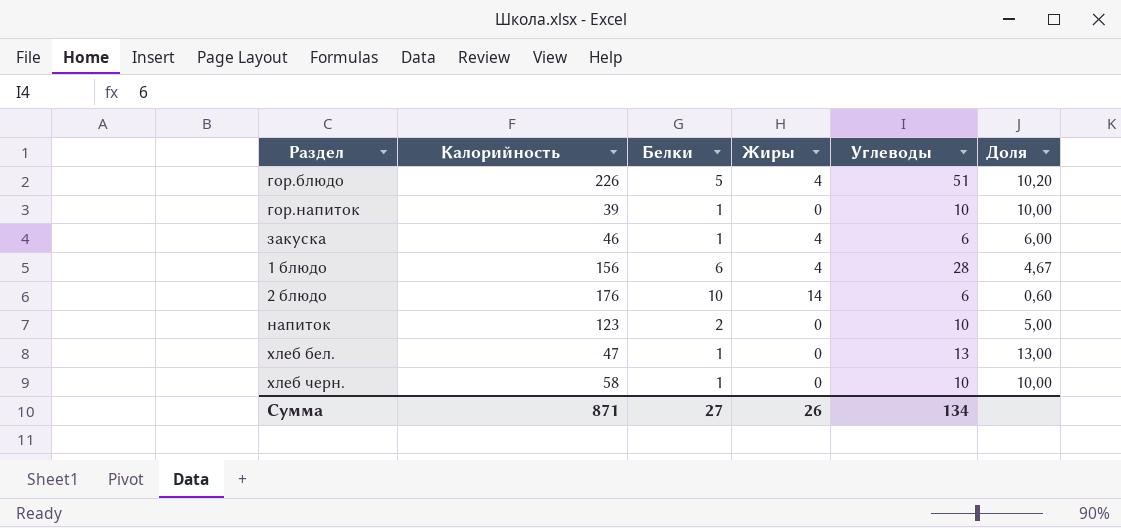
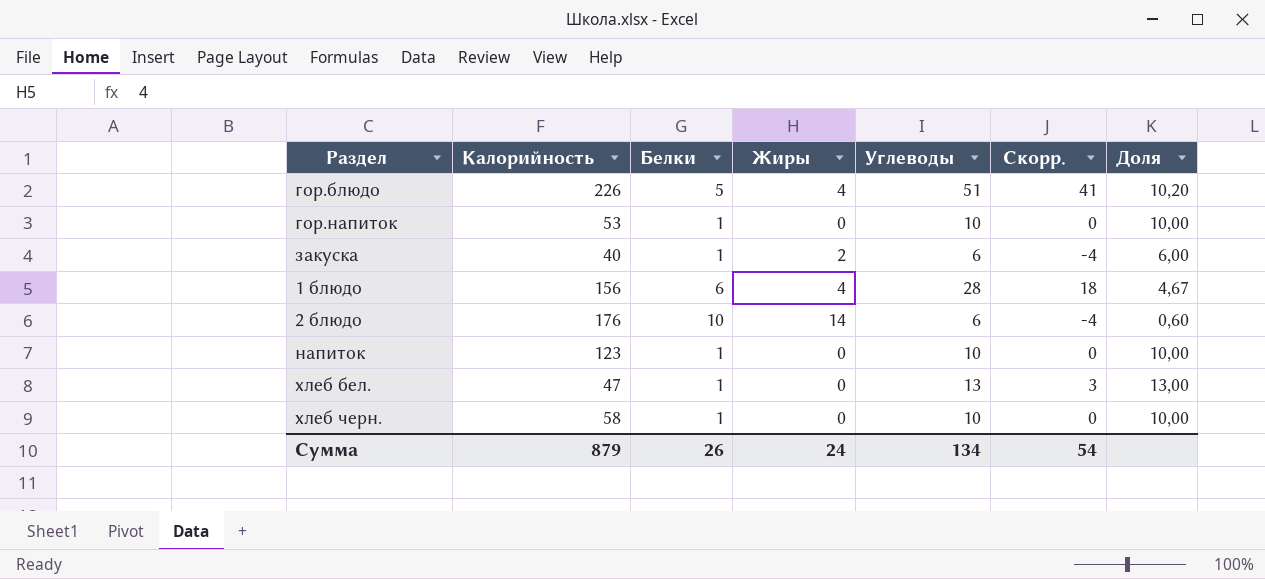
column Скорр. | formula: none -> [Углеводы] - 10
гор.напиток | Калорийность: 39 -> 53
закуска | Калорийность: 46 -> 40
закуска | Жиры: 4 -> 2
напиток | Белки: 2 -> 1
напиток | Доля: 5,00 -> 10,00
Сумма | Калорийность: 871 -> 879
Сумма | Белки: 27 -> 26
Сумма | Жиры: 26 -> 24

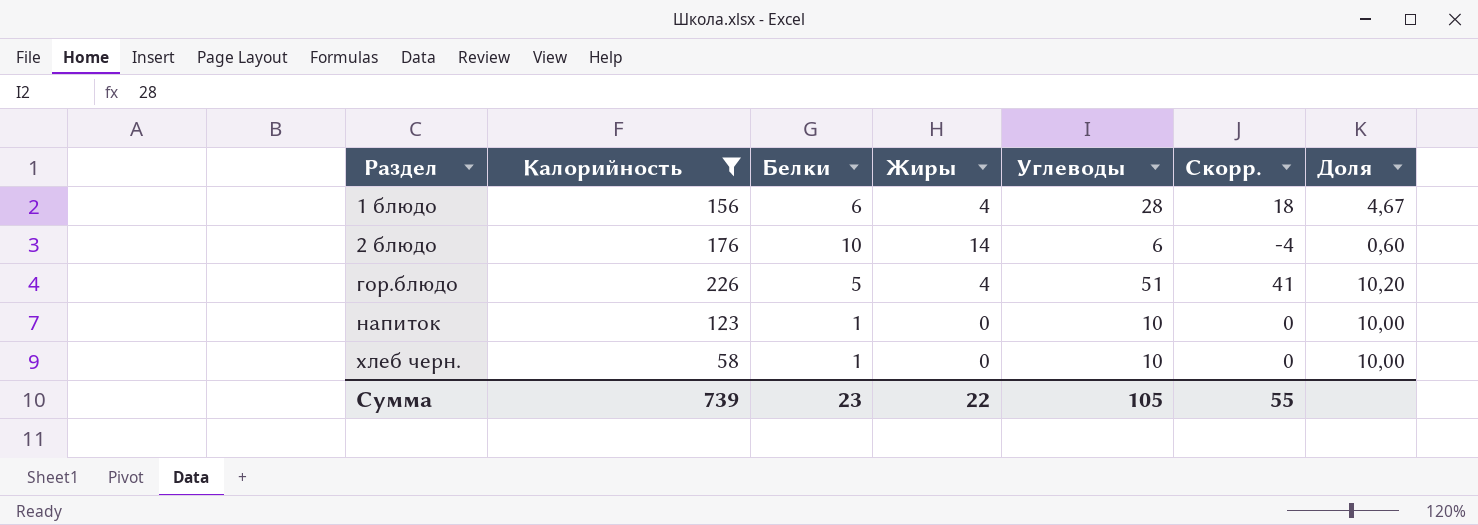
filter: none -> Калорийность >= 58
row order: none -> Раздел ascending
Сумма | Калорийность: 879 -> 739
Сумма | Белки: 26 -> 23
Сумма | Жиры: 24 -> 22
Сумма | Углеводы: 134 -> 105
Сумма | Скорр.: 54 -> 55

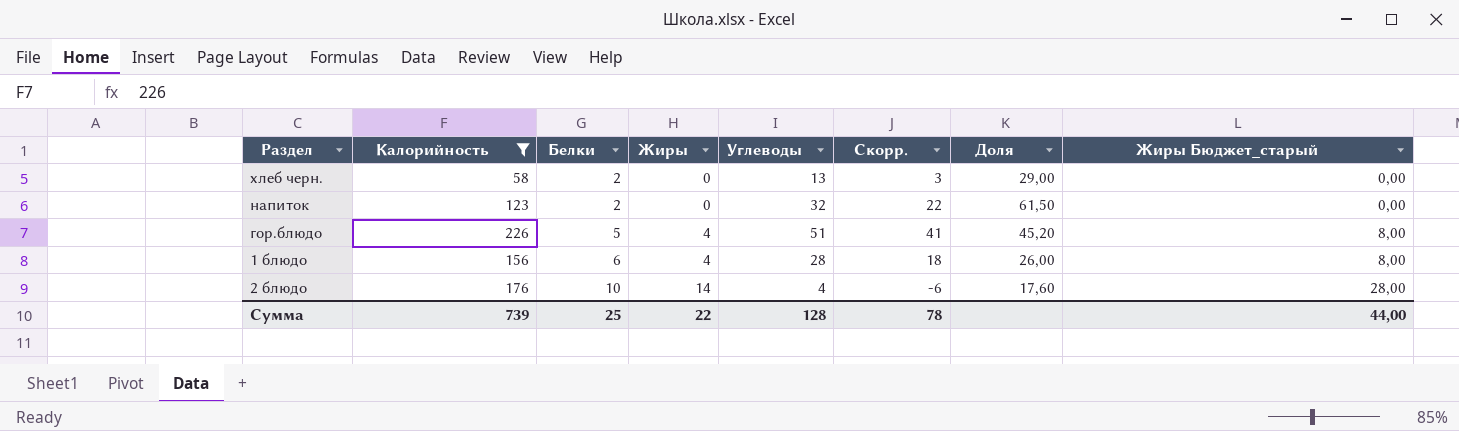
row order: Раздел ascending -> Белки ascending
column Доля | formula: [Углеводы] / [Белки] -> [Калорийность] / [Белки]
column Жиры Бюджет_старый | formula: none -> [Жиры] * 2
хлеб черн. | Белки: 1 -> 2
хлеб черн. | Углеводы: 10 -> 13
хлеб черн. | Скорр.: 0 -> 3
напиток | Белки: 1 -> 2
напиток | Углеводы: 10 -> 32
напиток | Скорр.: 0 -> 22
2 блюдо | Углеводы: 6 -> 4
2 блюдо | Скорр.: -4 -> -6
Сумма | Белки: 23 -> 25
Сумма | Углеводы: 105 -> 128
Сумма | Скорр.: 55 -> 78

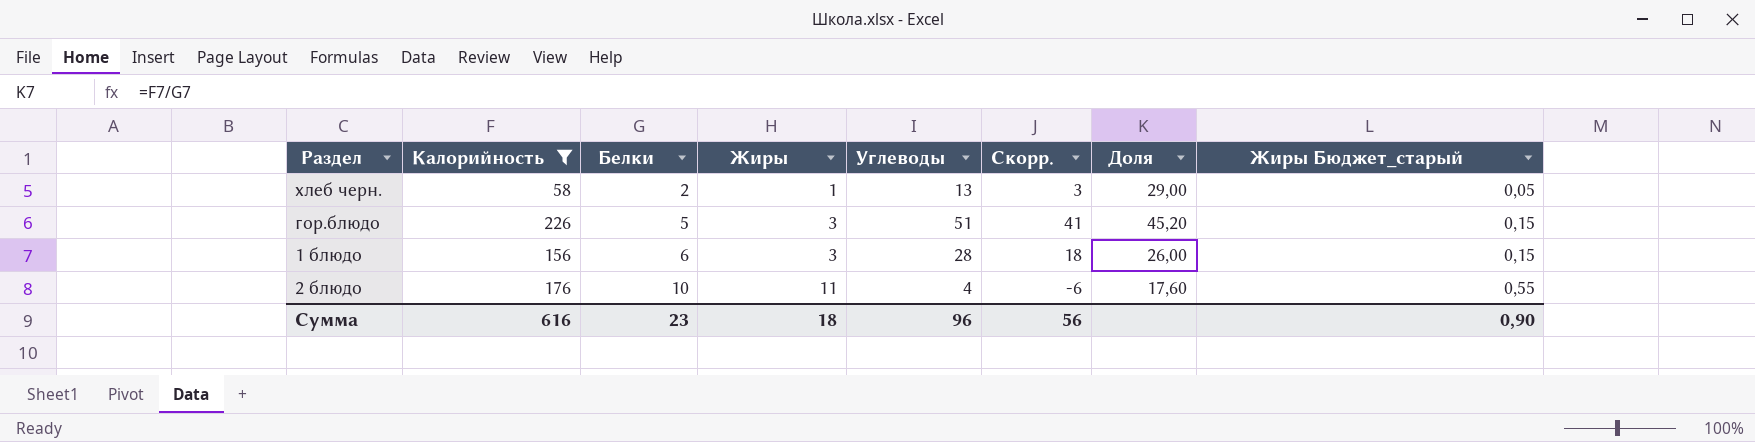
column Жиры Бюджет_старый | formula: [Жиры] * 2 -> [Жиры] * 0,05
row напиток: 123 | 2 | 0 | 32 | 22 | 61,50 | 0,00 -> none
хлеб черн. | Жиры: 0 -> 1
гор.блюдо | Жиры: 4 -> 3
1 блюдо | Жиры: 4 -> 3
2 блюдо | Жиры: 14 -> 11
Сумма | Калорийность: 739 -> 616
Сумма | Белки: 25 -> 23
Сумма | Жиры: 22 -> 18
Сумма | Углеводы: 128 -> 96
Сумма | Скорр.: 78 -> 56
Сумма | Жиры Бюджет_старый: 44,00 -> 0,90

